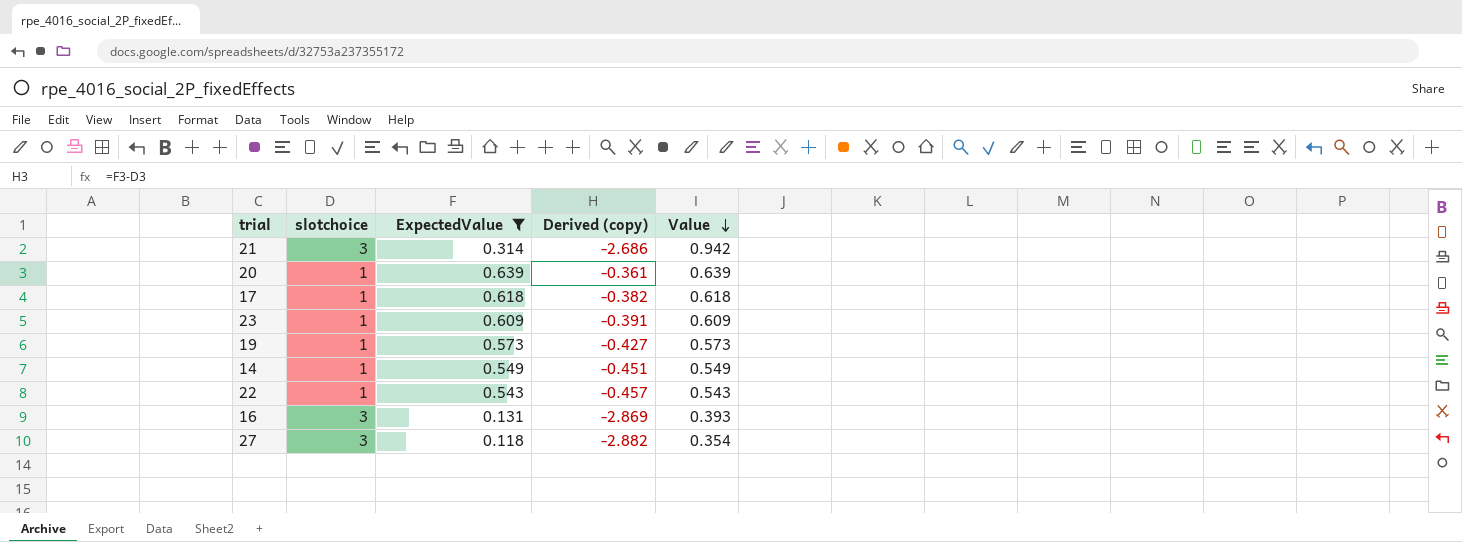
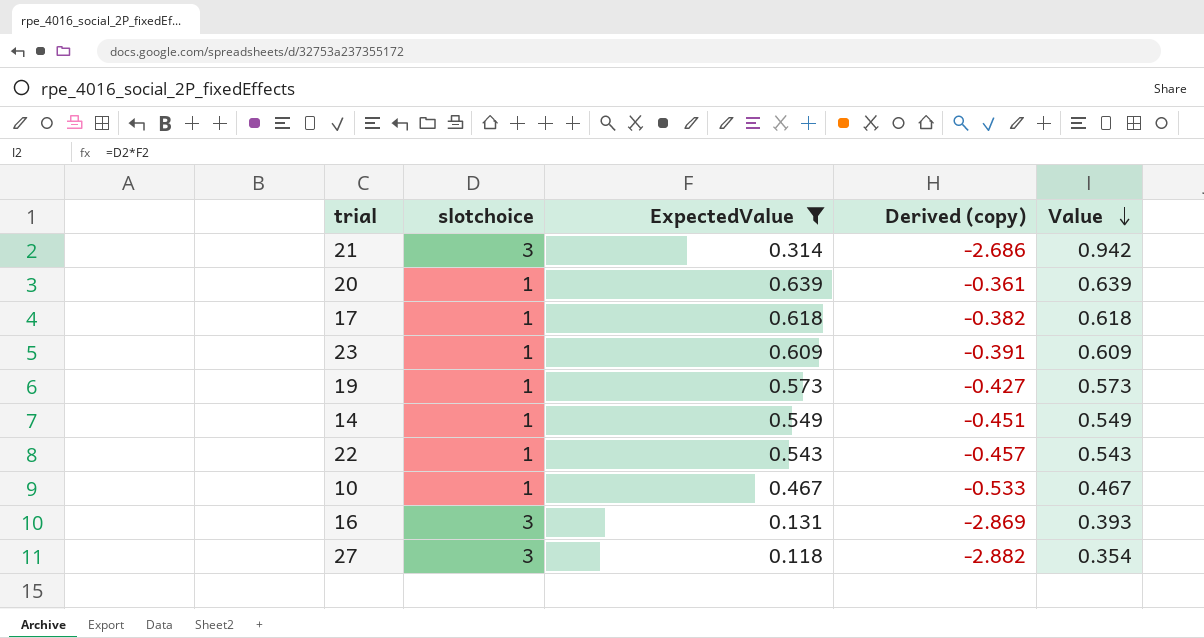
row 10: none -> 1 | 0.467 | -0.533 | 0.467

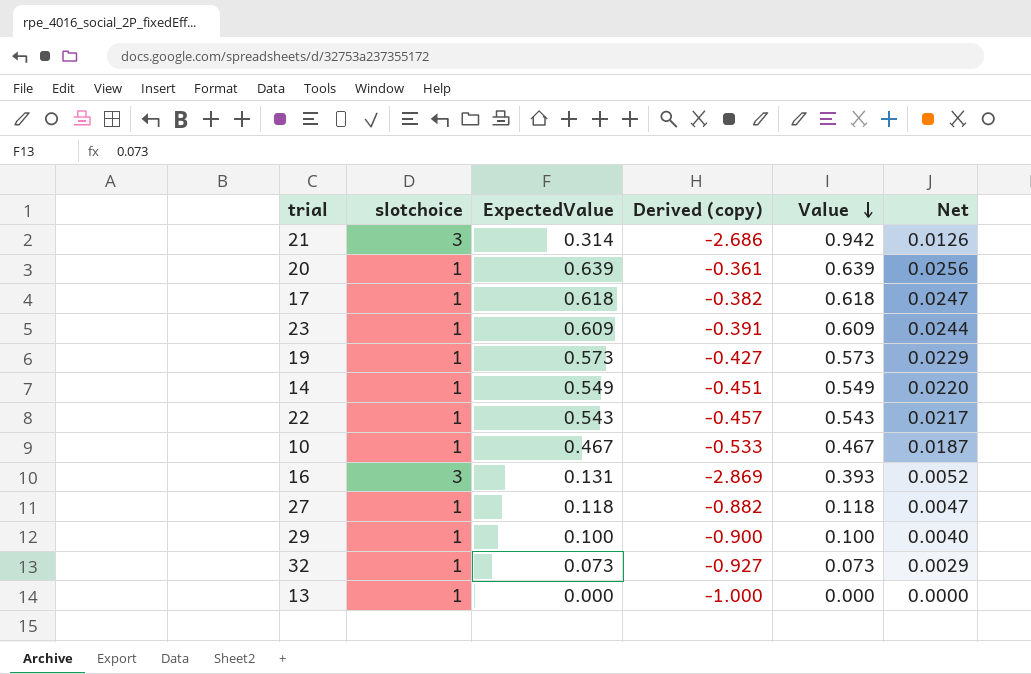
filter: ExpectedValue >= 0.118 -> none
column Net | formula: none -> [ExpectedValue] * 0.04
27 | slotchoice: 3 -> 1
27 | Derived (copy): -2.882 -> -0.882
27 | Value: 0.354 -> 0.118

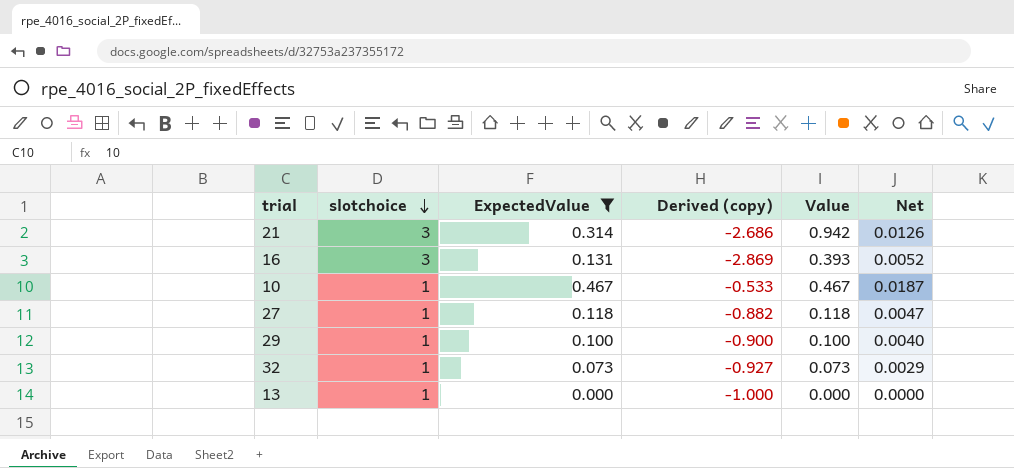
filter: none -> ExpectedValue <= 0.467
row order: Value descending -> slotchoice descending

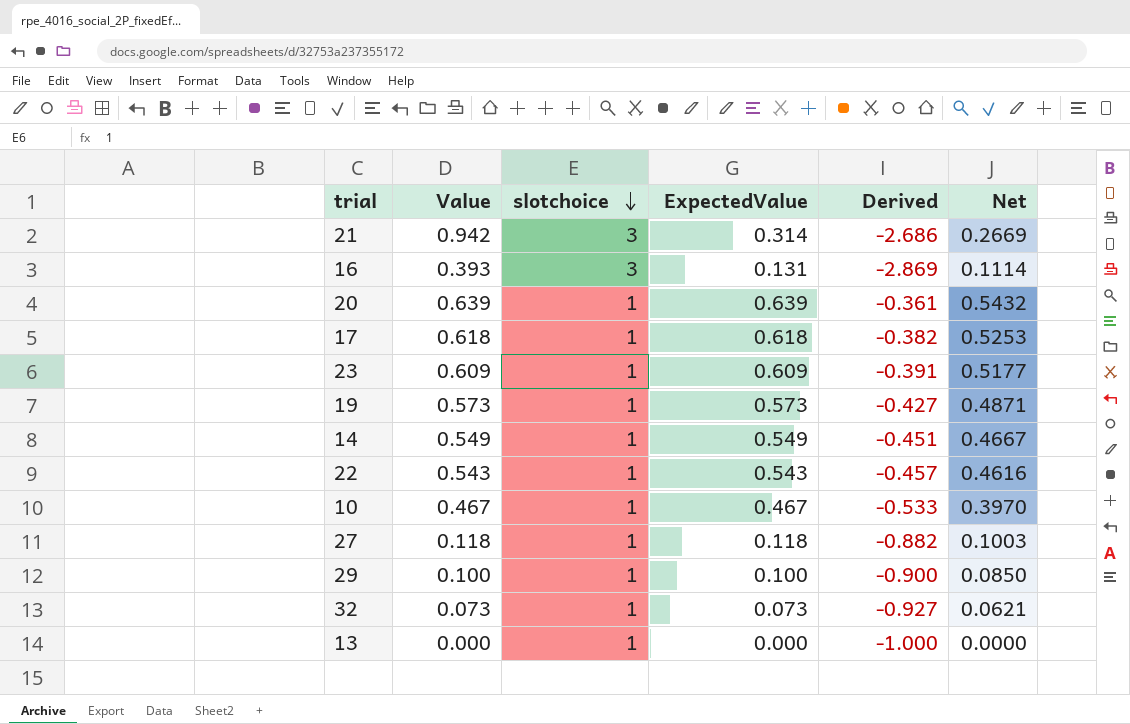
filter: ExpectedValue <= 0.467 -> none
column Value | position: 5 -> 2
column name: Derived (copy) -> Derived
column Net | formula: [ExpectedValue] * 0.04 -> [ExpectedValue] * 0.85

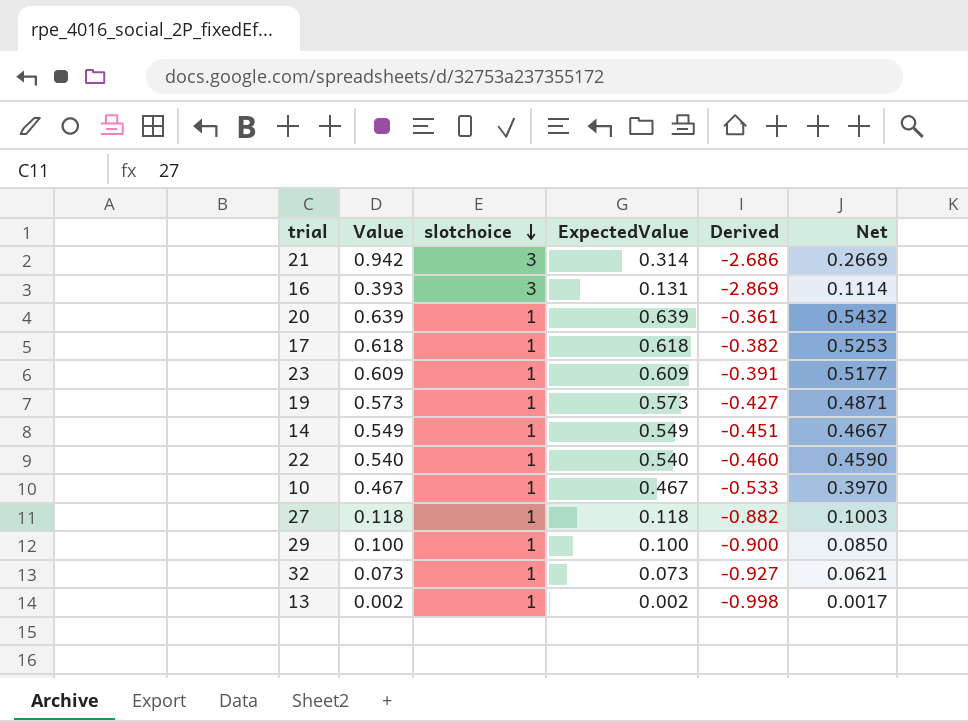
22 | Value: 0.543 -> 0.540
22 | ExpectedValue: 0.543 -> 0.540
22 | Derived: -0.457 -> -0.460
22 | Net: 0.4616 -> 0.4590
13 | Value: 0.000 -> 0.002
13 | ExpectedValue: 0.000 -> 0.002
13 | Derived: -1.000 -> -0.998
13 | Net: 0.0000 -> 0.0017

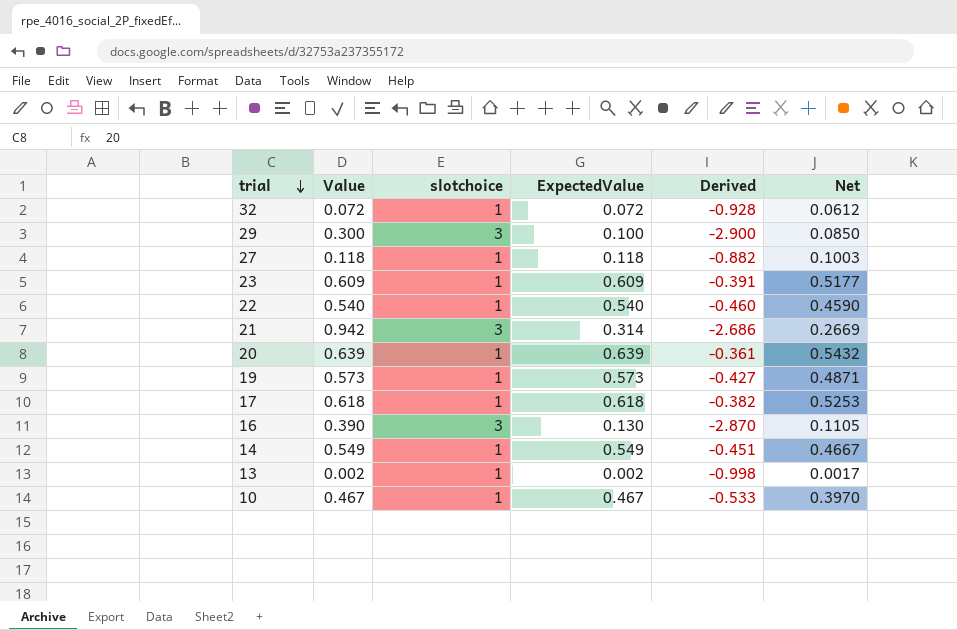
row order: slotchoice descending -> trial descending
32 | Value: 0.073 -> 0.072
32 | ExpectedValue: 0.073 -> 0.072
32 | Derived: -0.927 -> -0.928
32 | Net: 0.0621 -> 0.0612
29 | Value: 0.100 -> 0.300
29 | slotchoice: 1 -> 3
29 | Derived: -0.900 -> -2.900
16 | Value: 0.393 -> 0.390
16 | ExpectedValue: 0.131 -> 0.130
16 | Derived: -2.869 -> -2.870
16 | Net: 0.1114 -> 0.1105

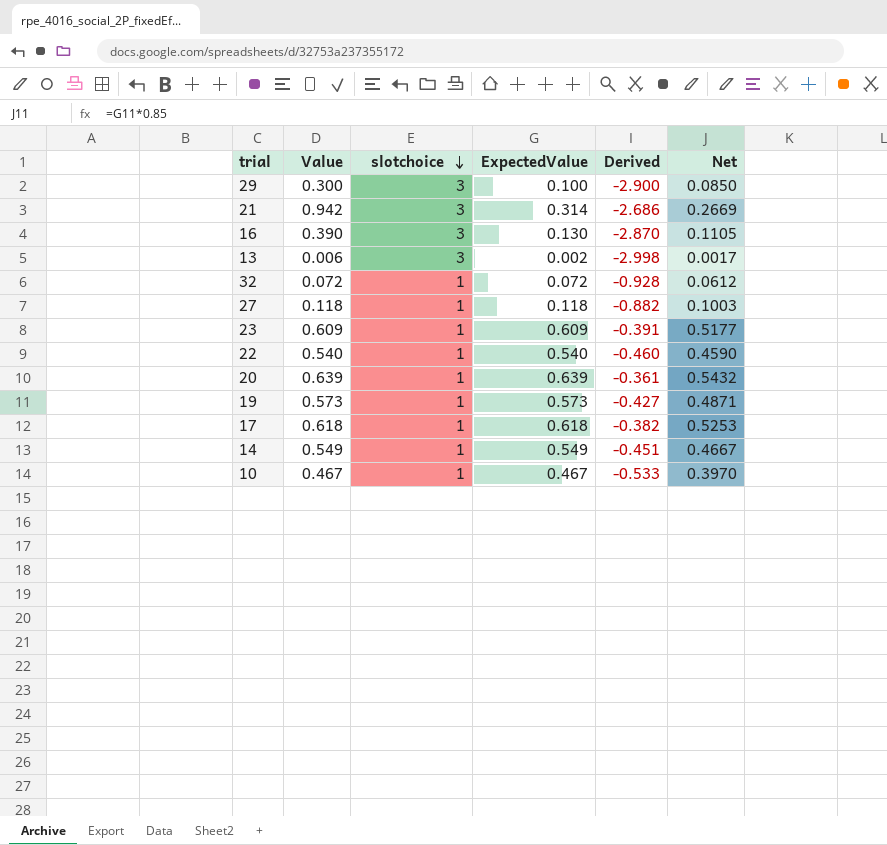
row order: trial descending -> slotchoice descending
13 | Value: 0.002 -> 0.006
13 | slotchoice: 1 -> 3
13 | Derived: -0.998 -> -2.998

